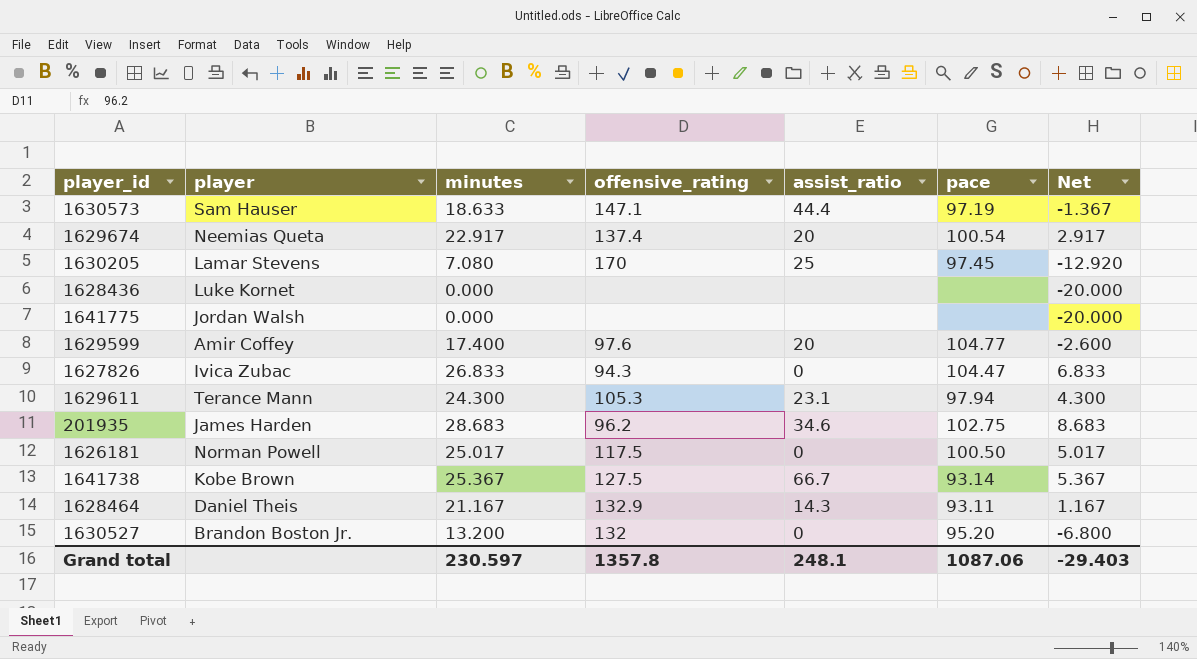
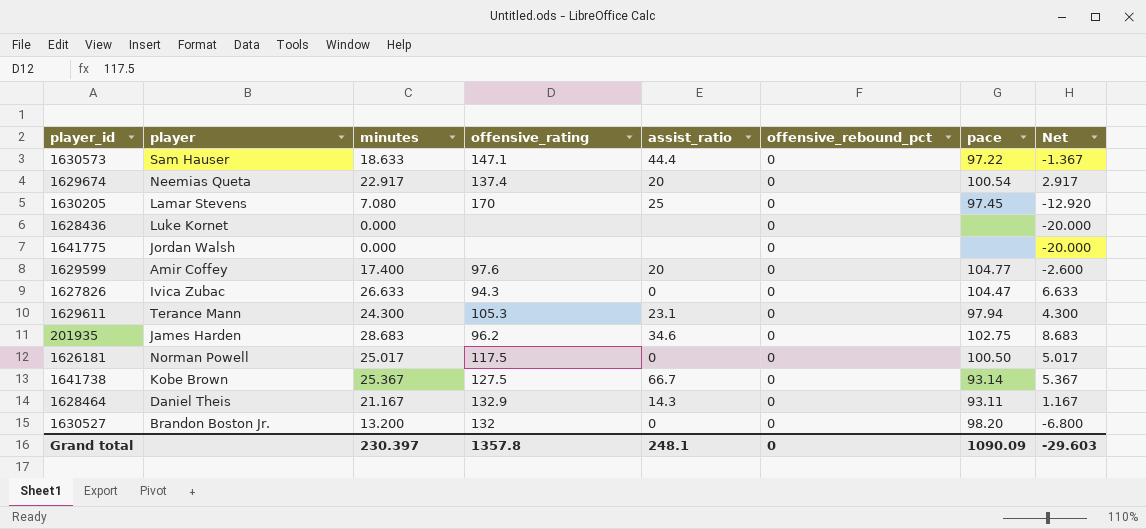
column offensive_rebound_pct | position: none -> 6
1630573 | pace: 97.19 -> 97.22
1627826 | minutes: 26.833 -> 26.633
1627826 | Net: 6.833 -> 6.633
1630527 | pace: 95.20 -> 98.20
Grand total | minutes: 230.597 -> 230.397
Grand total | pace: 1087.06 -> 1090.09
Grand total | Net: -29.403 -> -29.603

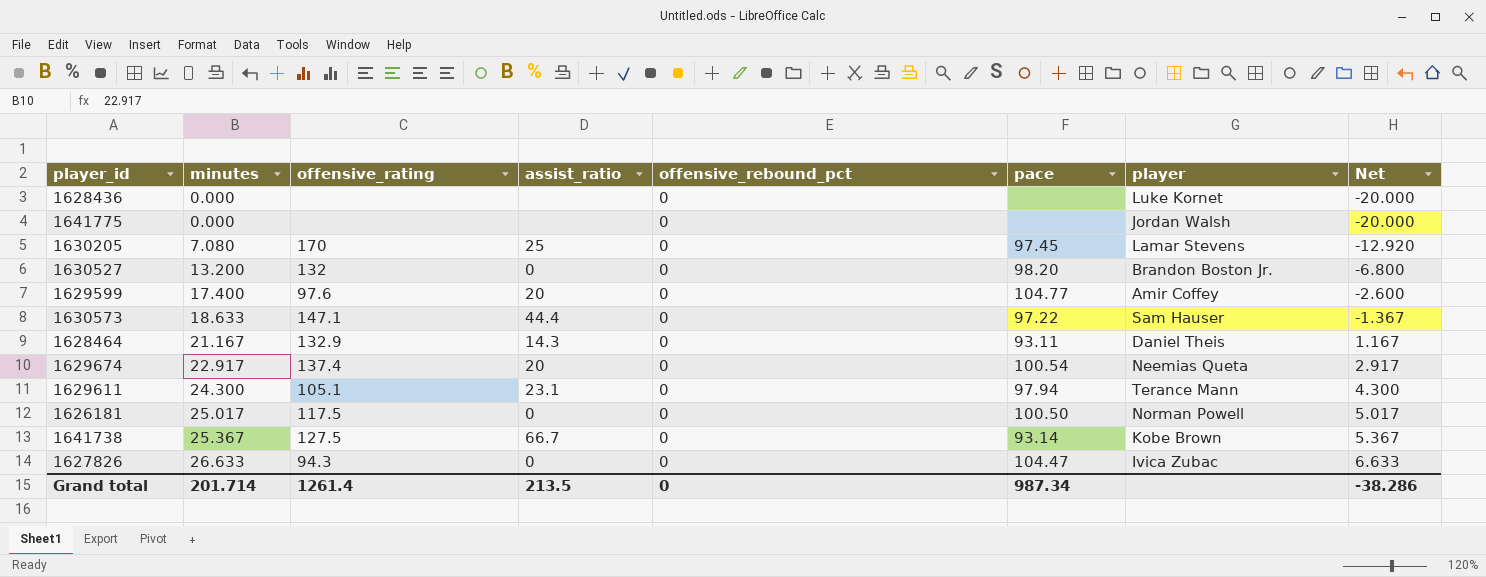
row order: none -> minutes ascending
column player | position: 2 -> 7
row 201935: James Harden | 28.683 | 96.2 | 34.6 | 0 | 102.75 | 8.683 -> none
1629611 | offensive_rating: 105.3 -> 105.1
Grand total | minutes: 230.397 -> 201.714
Grand total | offensive_rating: 1357.8 -> 1261.4
Grand total | assist_ratio: 248.1 -> 213.5
Grand total | pace: 1090.09 -> 987.34
Grand total | Net: -29.603 -> -38.286

